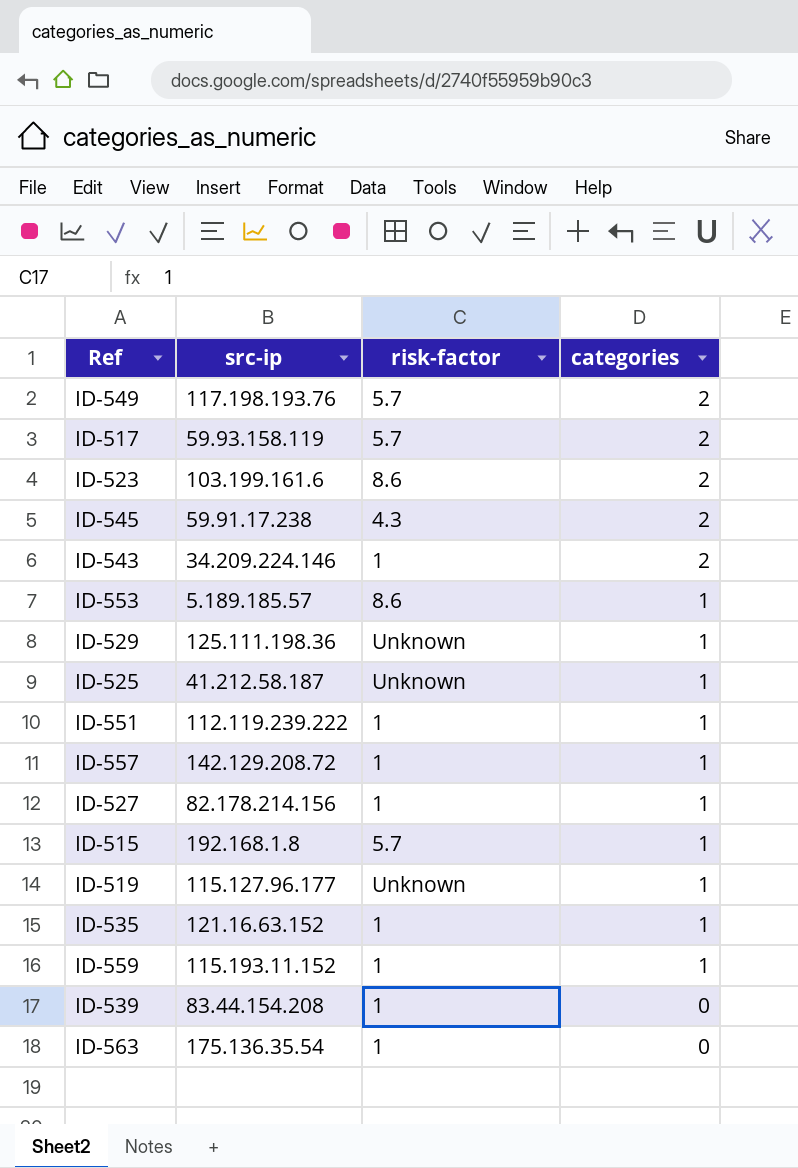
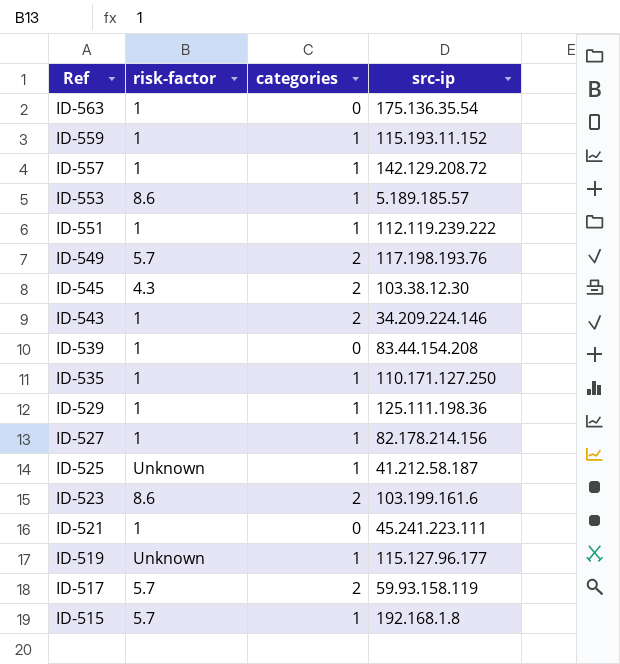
row order: categories descending -> Ref descending
column src-ip | position: 2 -> 4
ID-545 | src-ip: 59.91.17.238 -> 103.38.12.30
ID-535 | src-ip: 121.16.63.152 -> 110.171.127.250
ID-529 | risk-factor: Unknown -> 1
row ID-521: none -> 1 | 0 | 45.241.223.111

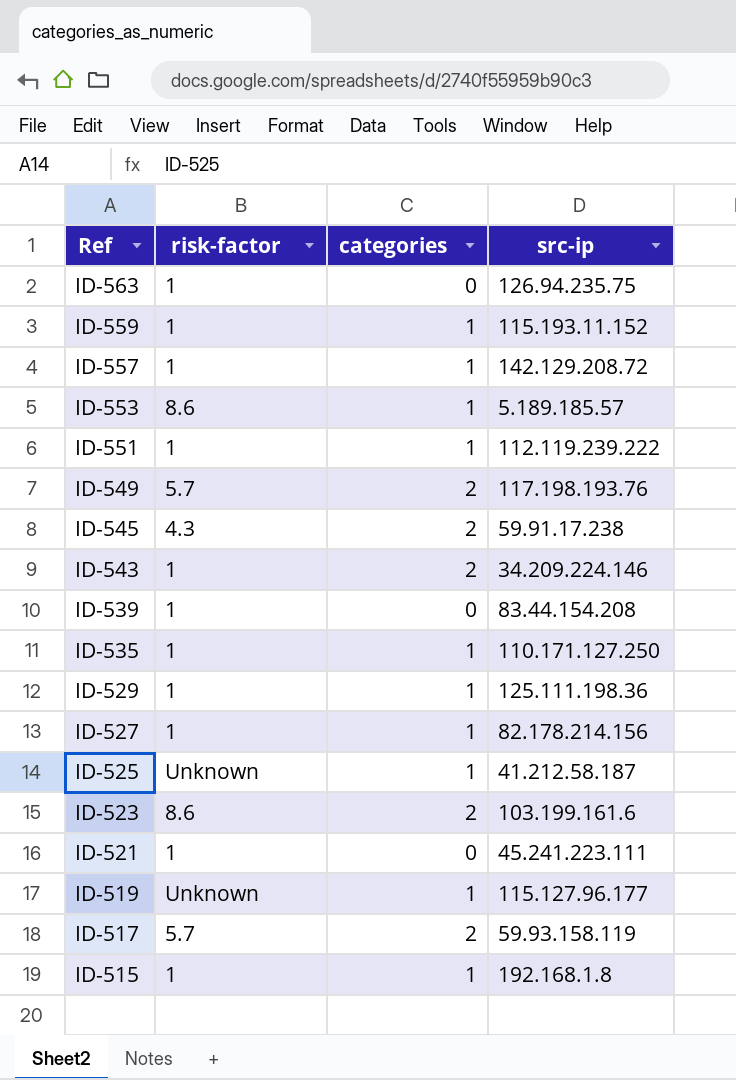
ID-563 | src-ip: 175.136.35.54 -> 126.94.235.75
ID-545 | src-ip: 103.38.12.30 -> 59.91.17.238
ID-515 | risk-factor: 5.7 -> 1

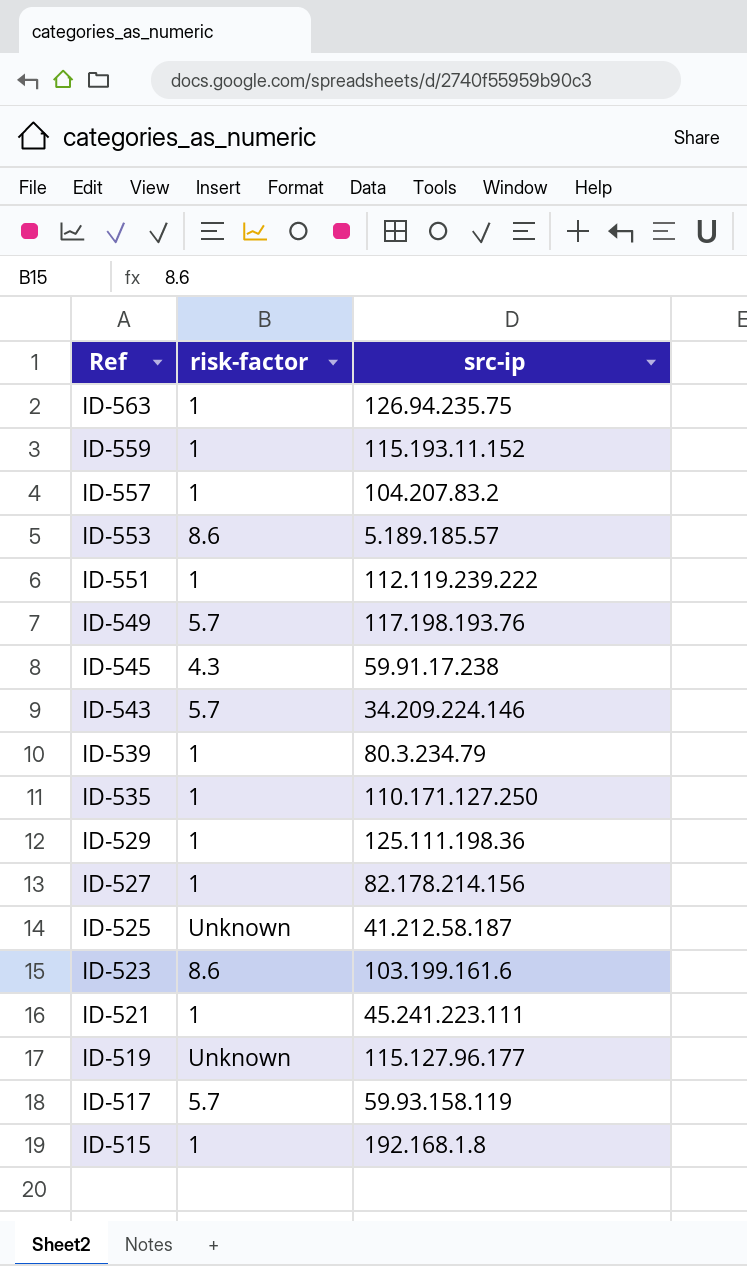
column categories | position: 3 -> none
ID-557 | src-ip: 142.129.208.72 -> 104.207.83.2
ID-543 | risk-factor: 1 -> 5.7
ID-539 | src-ip: 83.44.154.208 -> 80.3.234.79

